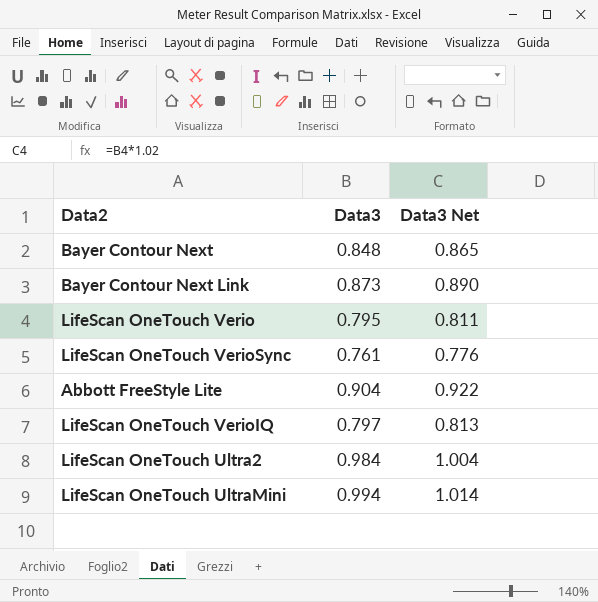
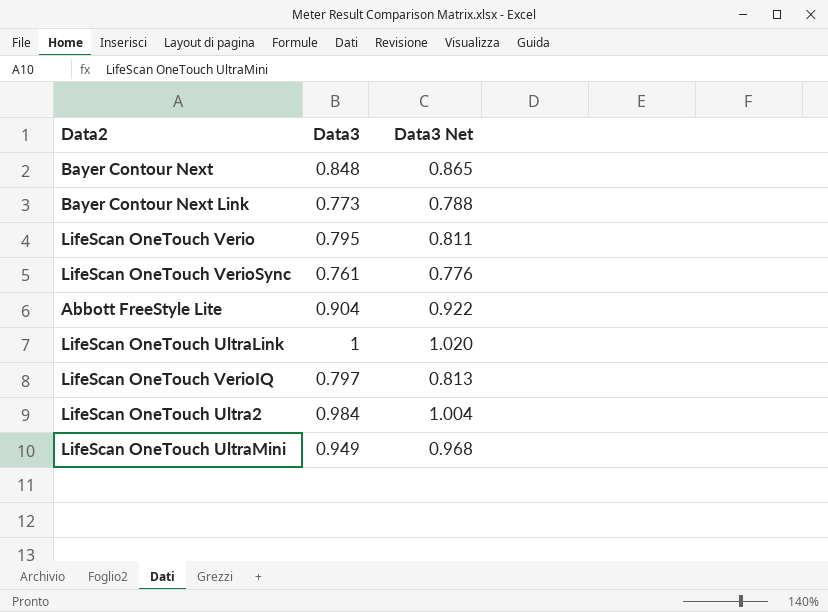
Bayer Contour Next Link | Data3: 0.873 -> 0.773
Bayer Contour Next Link | Data3 Net: 0.890 -> 0.788
row LifeScan OneTouch UltraLink: none -> 1 | 1.020
LifeScan OneTouch UltraMini | Data3: 0.994 -> 0.949
LifeScan OneTouch UltraMini | Data3 Net: 1.014 -> 0.968

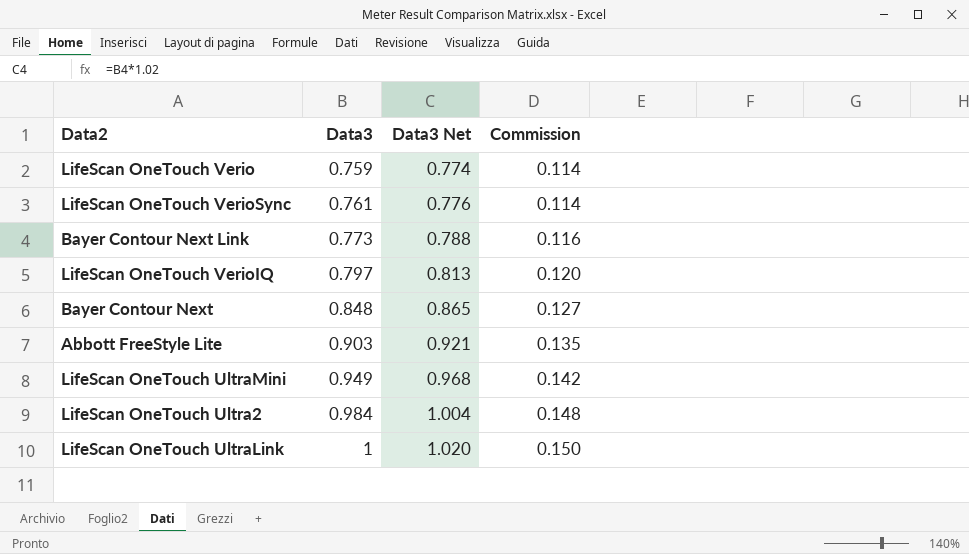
row order: none -> Data3 ascending
column Commission | formula: none -> [Data3] * 0.15
LifeScan OneTouch Verio | Data3: 0.795 -> 0.759
LifeScan OneTouch Verio | Data3 Net: 0.811 -> 0.774
Abbott FreeStyle Lite | Data3: 0.904 -> 0.903
Abbott FreeStyle Lite | Data3 Net: 0.922 -> 0.921

